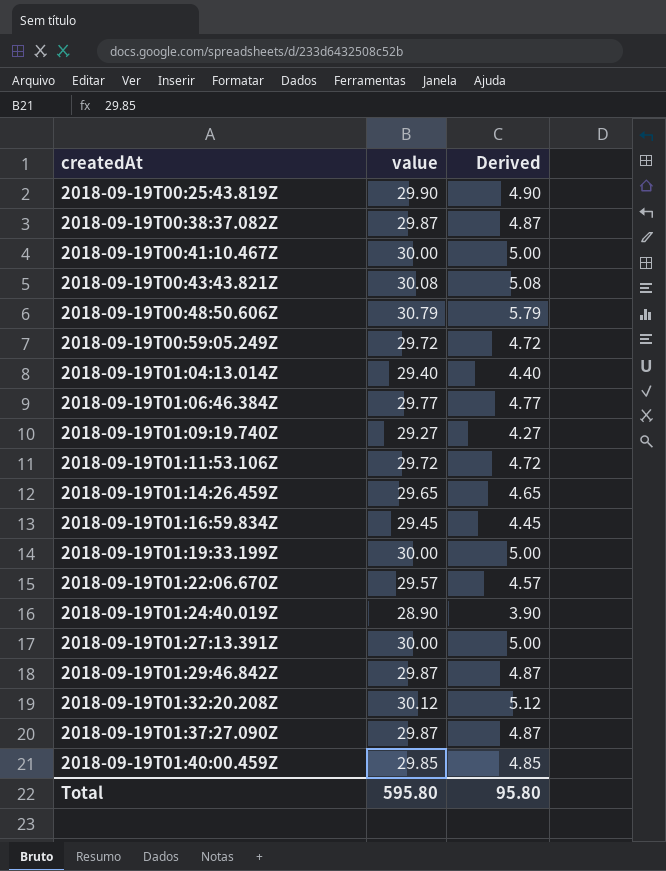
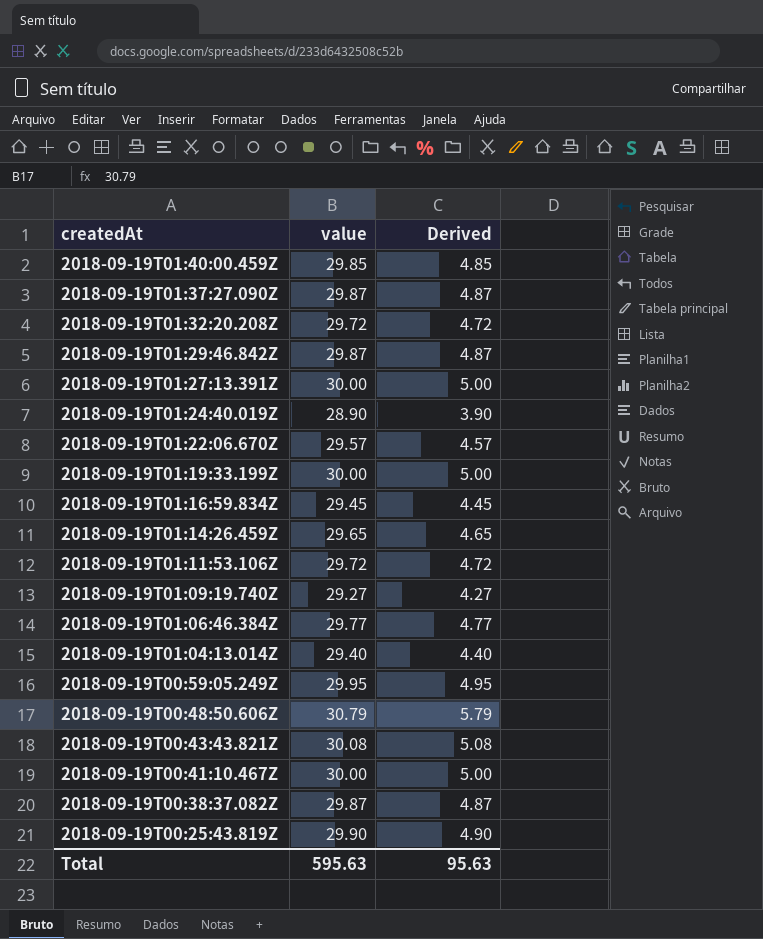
row order: createdAt ascending -> createdAt descending
2018-09-19T01:32:20.208Z | value: 30.12 -> 29.72
2018-09-19T01:32:20.208Z | Derived: 5.12 -> 4.72
2018-09-19T00:59:05.249Z | value: 29.72 -> 29.95
2018-09-19T00:59:05.249Z | Derived: 4.72 -> 4.95
Total | value: 595.80 -> 595.63
Total | Derived: 95.80 -> 95.63

